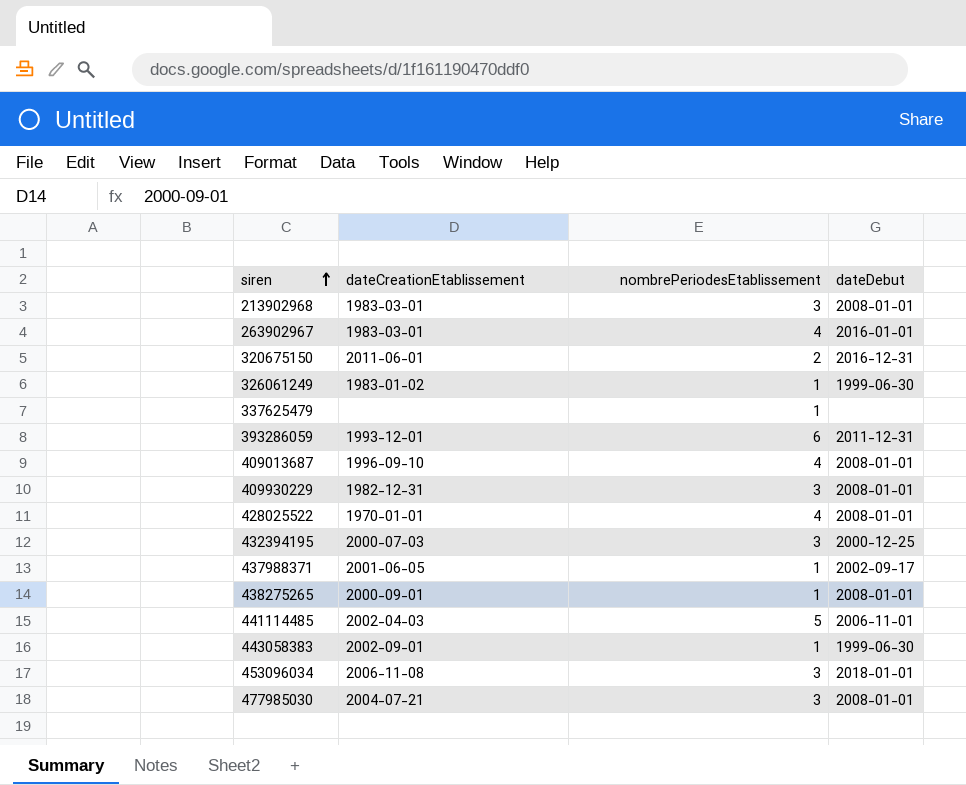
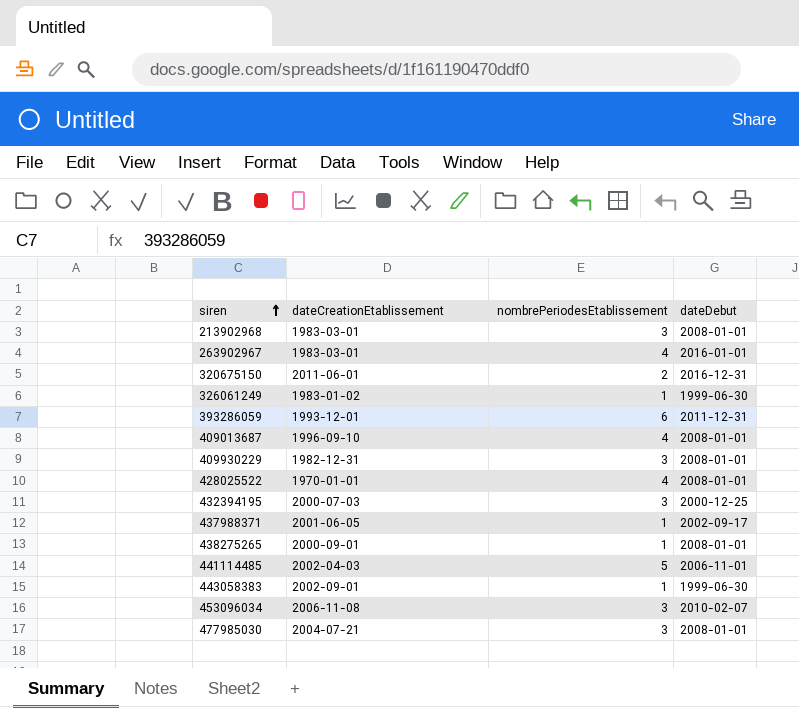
row 337625479: none | 1 | none -> none
453096034 | dateDebut: 2018-01-01 -> 2010-02-07

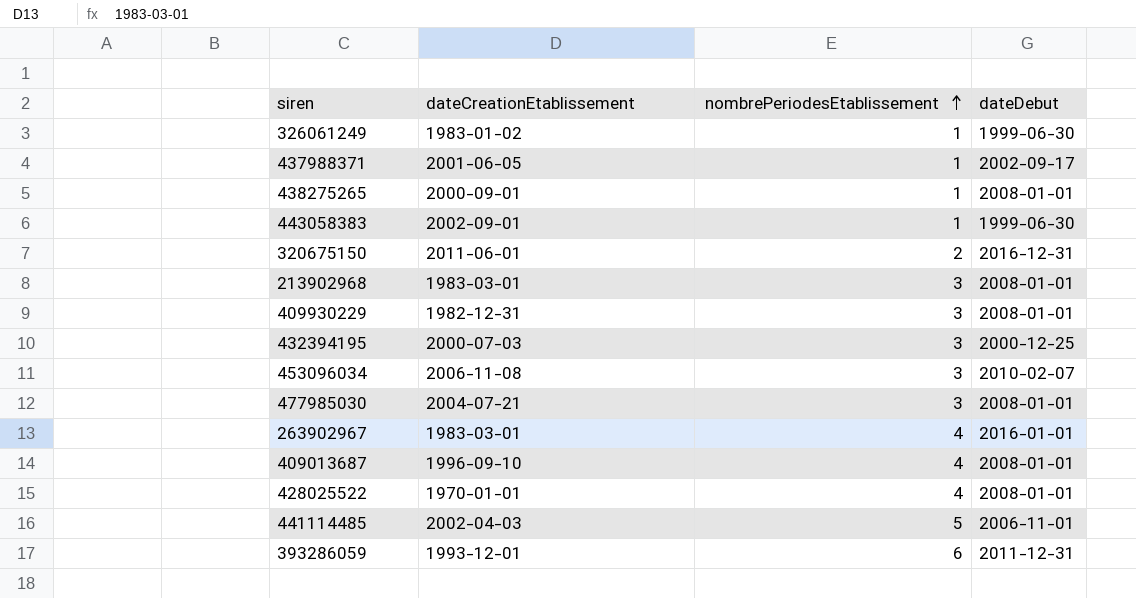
row order: siren ascending -> nombrePeriodesEtablissement ascending

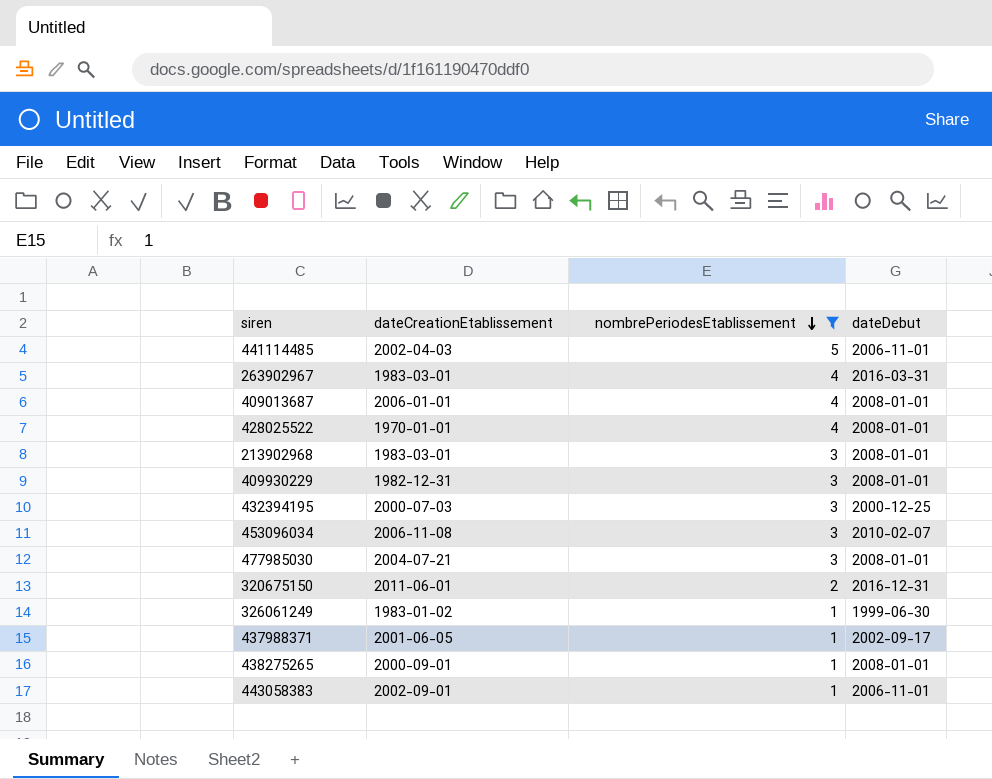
filter: none -> nombrePeriodesEtablissement != 6
row order: nombrePeriodesEtablissement ascending -> nombrePeriodesEtablissement descending
263902967 | dateDebut: 2016-01-01 -> 2016-03-31
409013687 | dateCreationEtablissement: 1996-09-10 -> 2006-01-01
443058383 | dateDebut: 1999-06-30 -> 2006-11-01

